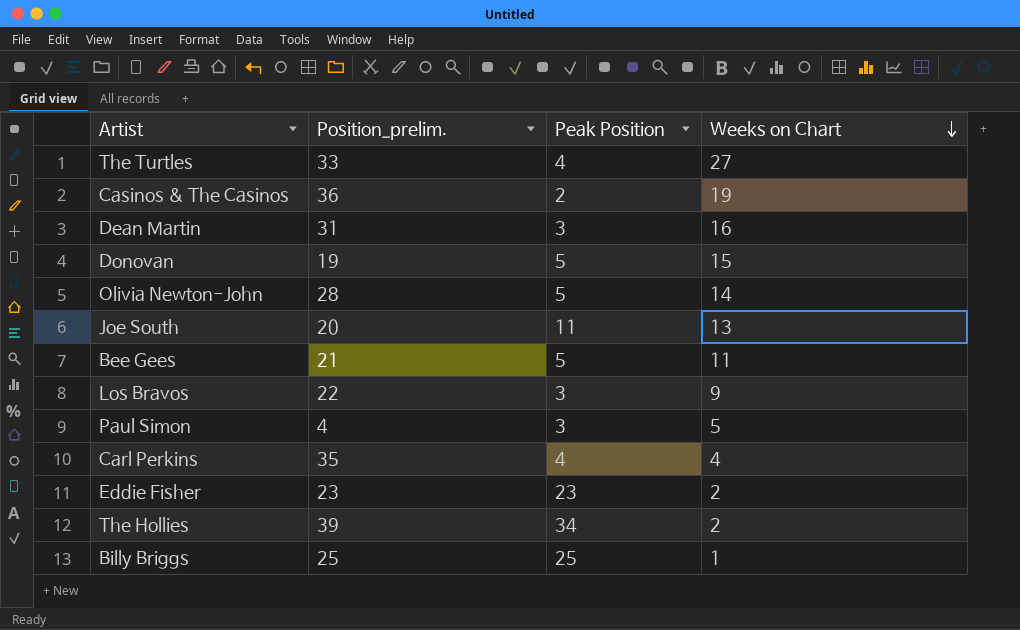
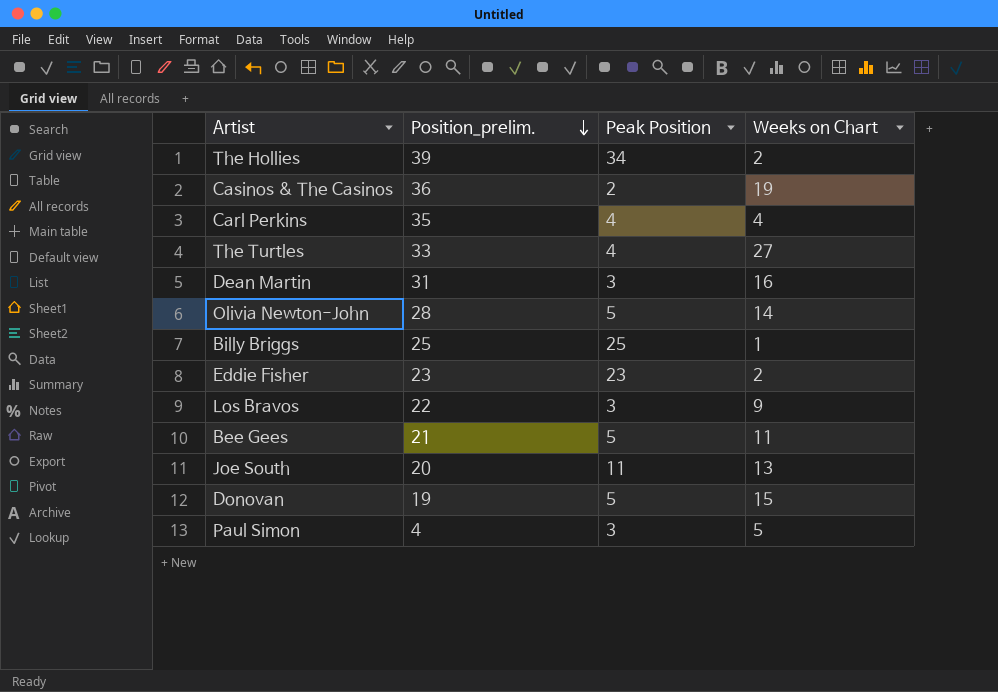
row order: Weeks on Chart descending -> Position_prelim. descending

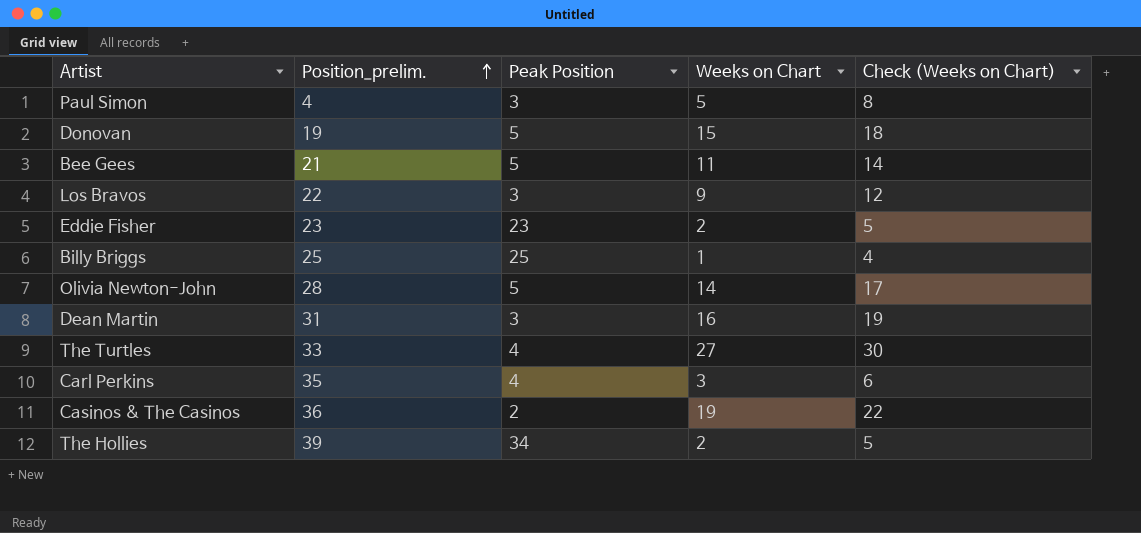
row order: Position_prelim. descending -> Position_prelim. ascending
column Check (Weeks on Chart) | formula: none -> [Weeks on Chart] + 3
row Joe South: 20 | 11 | 13 -> none
Carl Perkins | Weeks on Chart: 4 -> 3

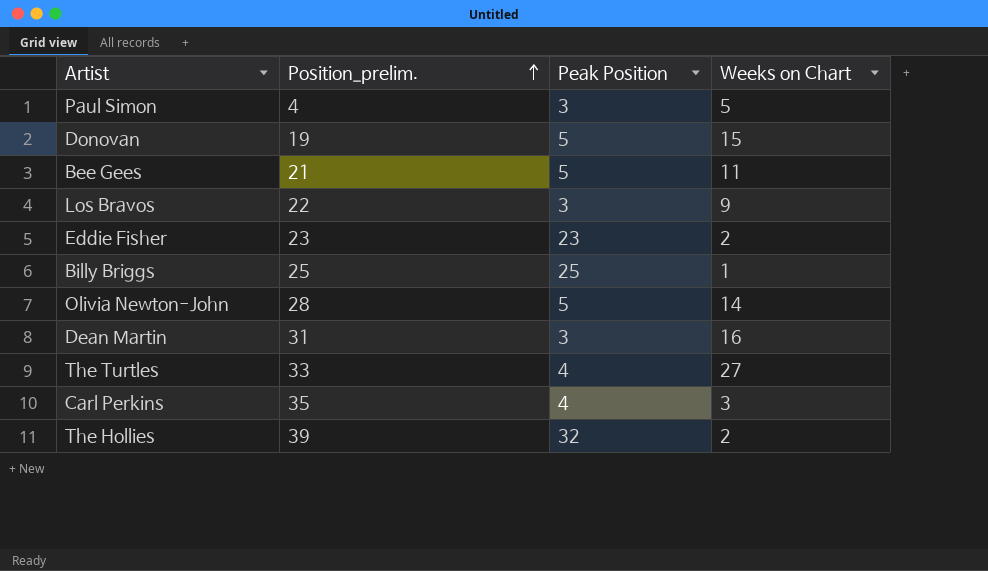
column Check (Weeks on Chart) | formula: [Weeks on Chart] + 3 -> none
row Casinos & The Casinos: 36 | 2 | 19 | 22 -> none
The Hollies | Peak Position: 34 -> 32

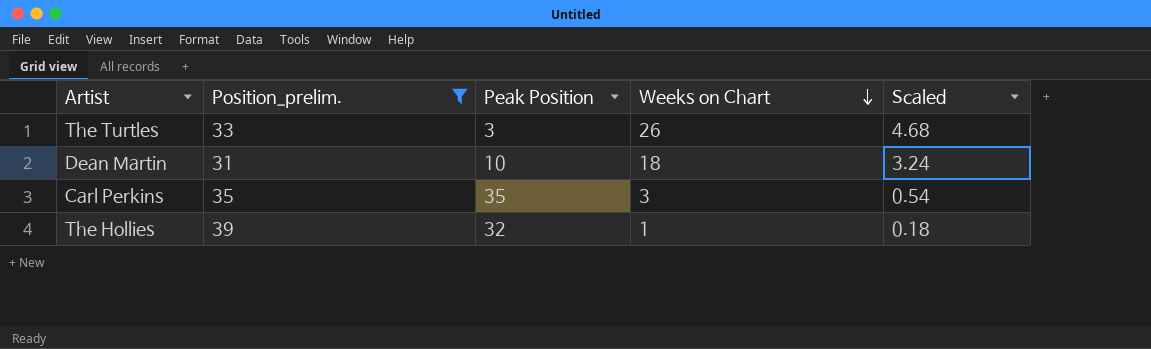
filter: none -> Position_prelim. >= 31
row order: Position_prelim. ascending -> Weeks on Chart descending
column Scaled | formula: none -> [Weeks on Chart] * 0.18
The Turtles | Peak Position: 4 -> 3
The Turtles | Weeks on Chart: 27 -> 26
Dean Martin | Peak Position: 3 -> 10
Dean Martin | Weeks on Chart: 16 -> 18
Carl Perkins | Peak Position: 4 -> 35
The Hollies | Weeks on Chart: 2 -> 1

